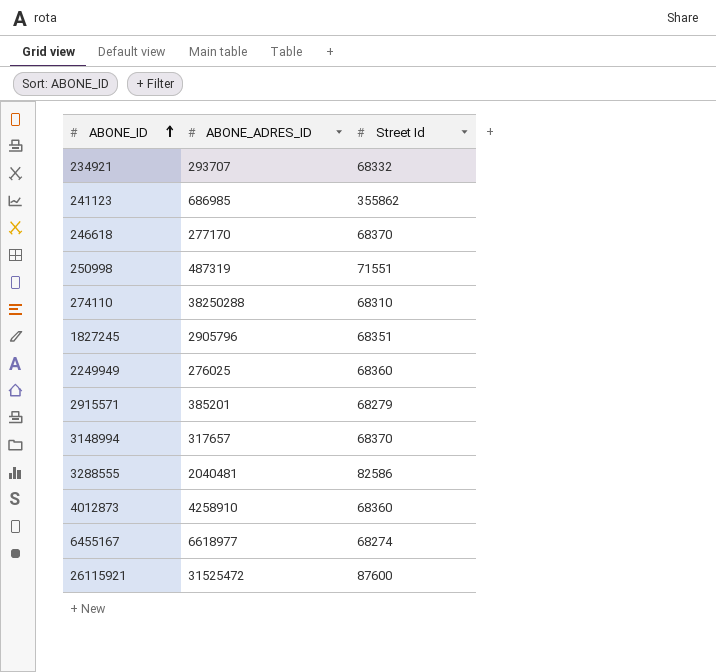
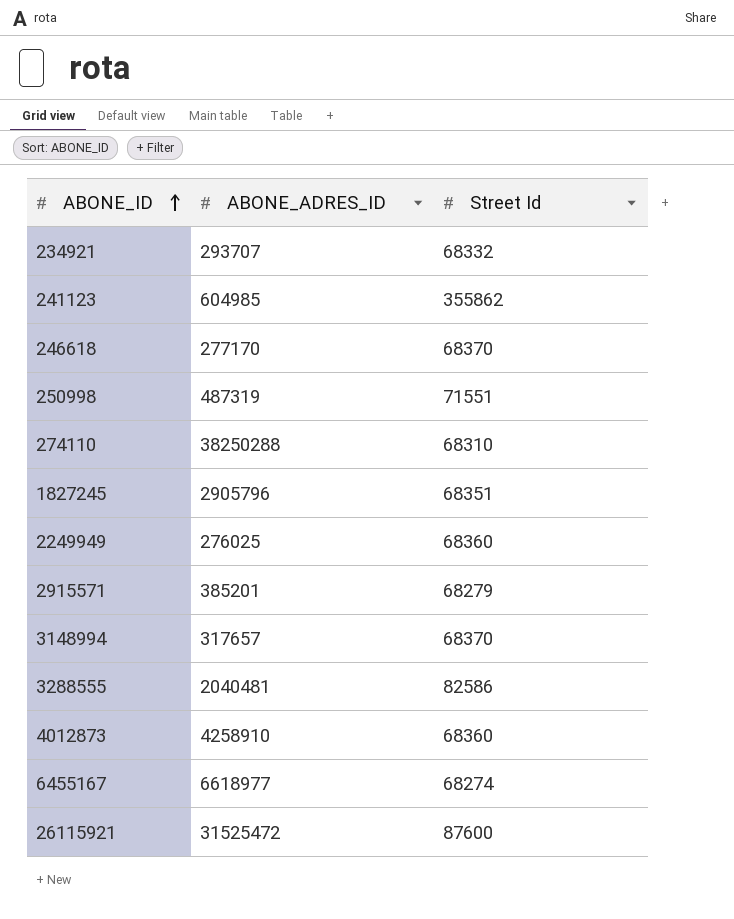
241123 | ABONE_ADRES_ID: 686985 -> 604985

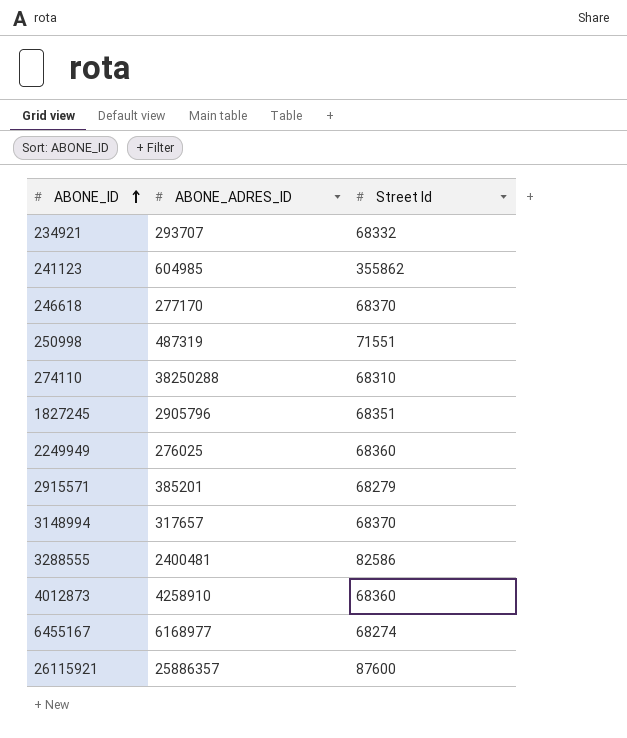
3288555 | ABONE_ADRES_ID: 2040481 -> 2400481
6455167 | ABONE_ADRES_ID: 6618977 -> 6168977
26115921 | ABONE_ADRES_ID: 31525472 -> 25886357

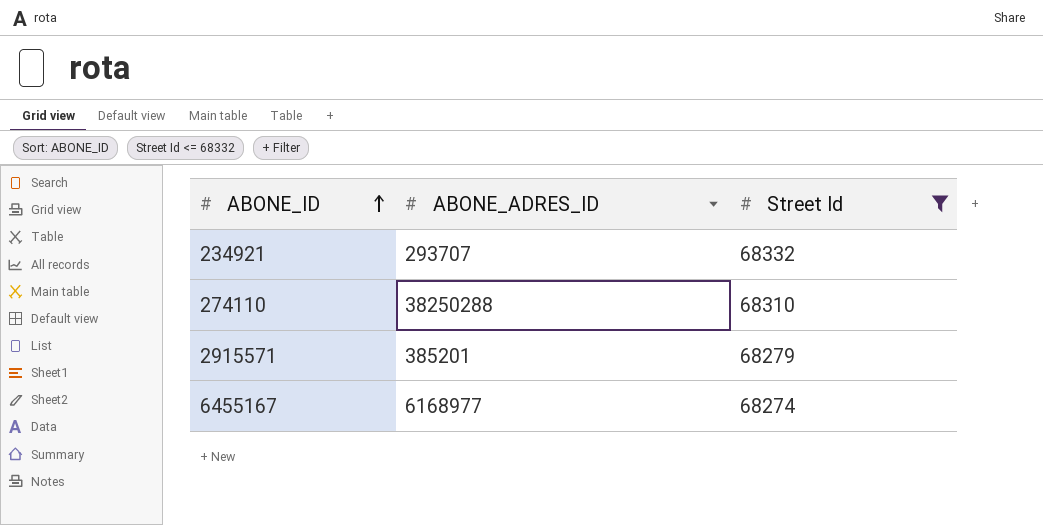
filter: none -> Street Id <= 68332

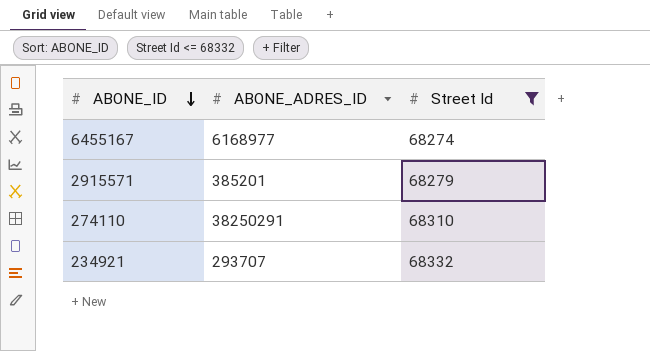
row order: ABONE_ID ascending -> ABONE_ID descending
274110 | ABONE_ADRES_ID: 38250288 -> 38250291

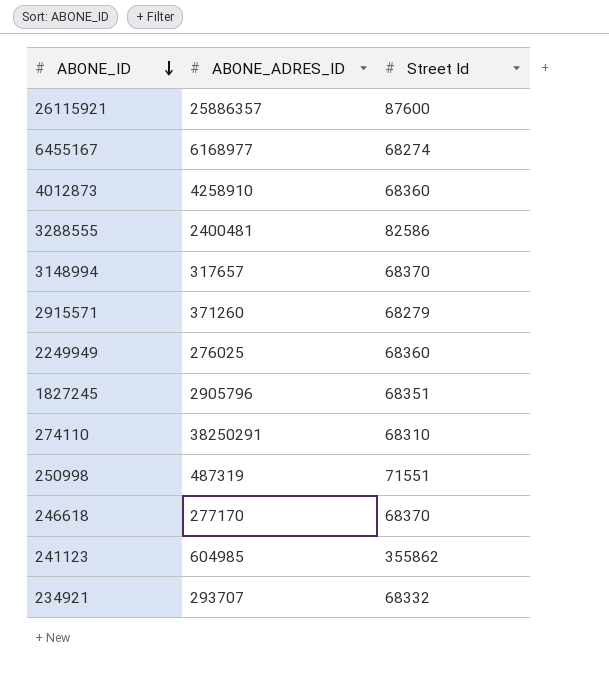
filter: Street Id <= 68332 -> none
2915571 | ABONE_ADRES_ID: 385201 -> 371260

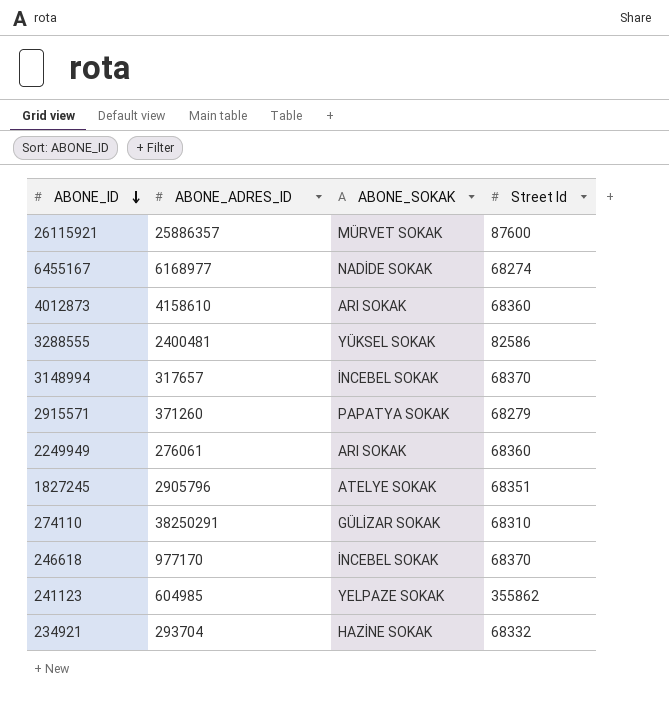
column ABONE_SOKAK | position: none -> 3
row 250998: 487319 | 71551 -> none
4012873 | ABONE_ADRES_ID: 4258910 -> 4158610
2249949 | ABONE_ADRES_ID: 276025 -> 276061
246618 | ABONE_ADRES_ID: 277170 -> 977170
234921 | ABONE_ADRES_ID: 293707 -> 293704

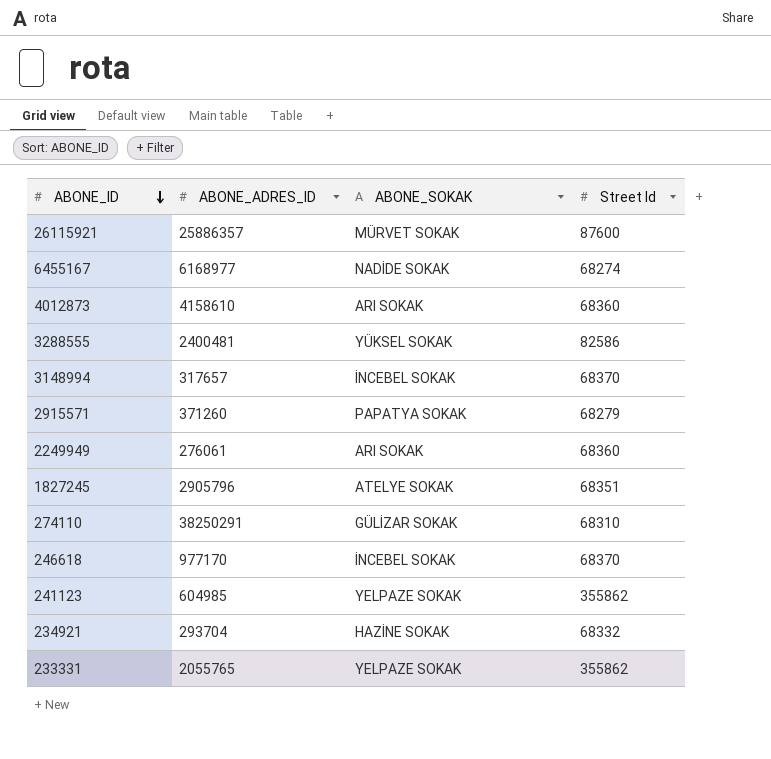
row 233331: none -> 2055765 | YELPAZE SOKAK | 355862

